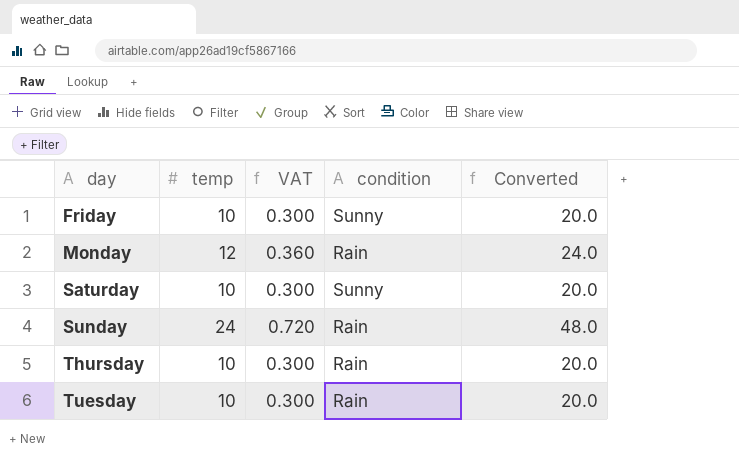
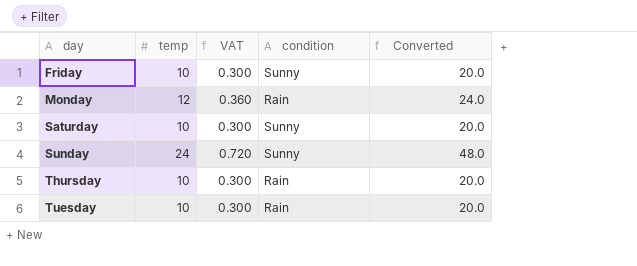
Sunday | condition: Rain -> Sunny

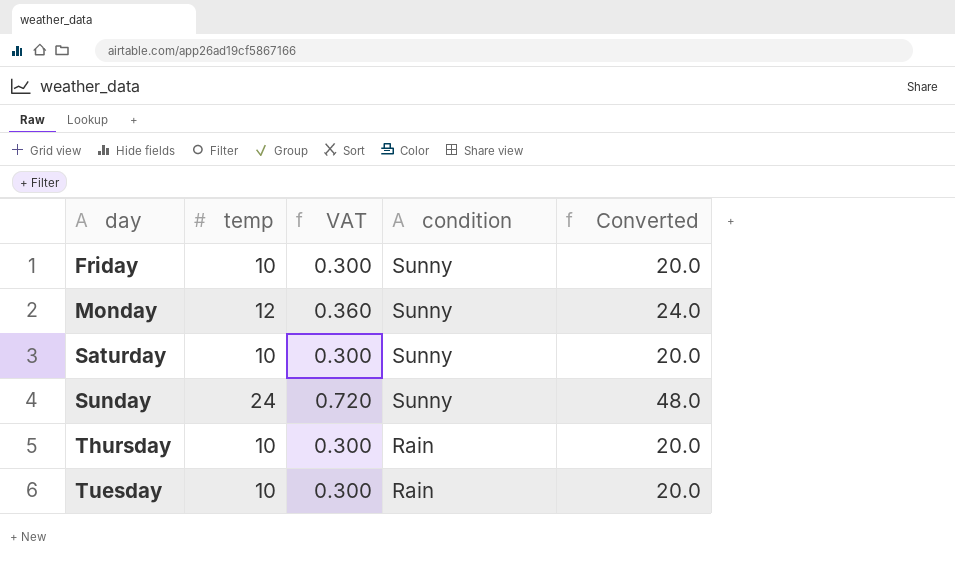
Monday | condition: Rain -> Sunny

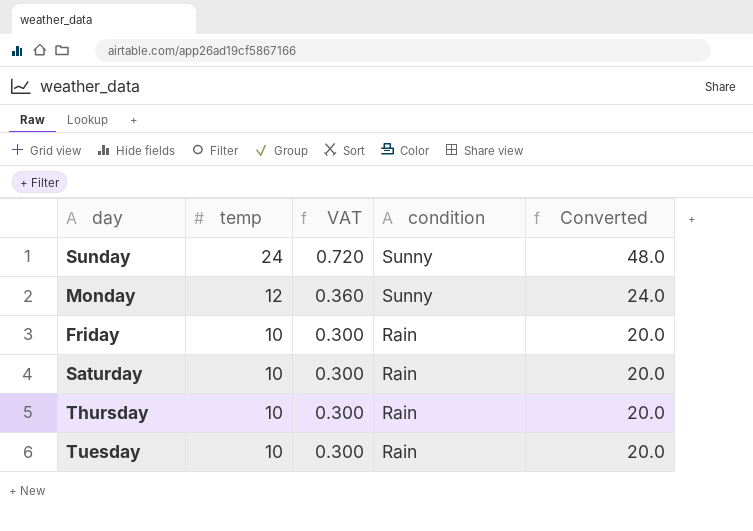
row order: day ascending -> temp descending
Friday | condition: Sunny -> Rain
Saturday | condition: Sunny -> Rain

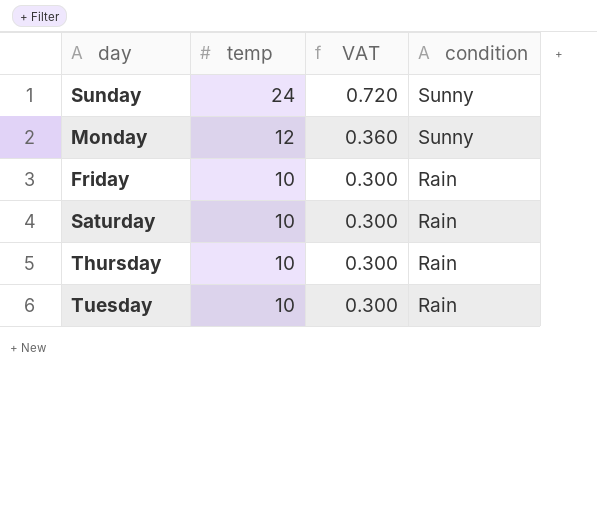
column Converted | formula: [temp] * 2 -> none

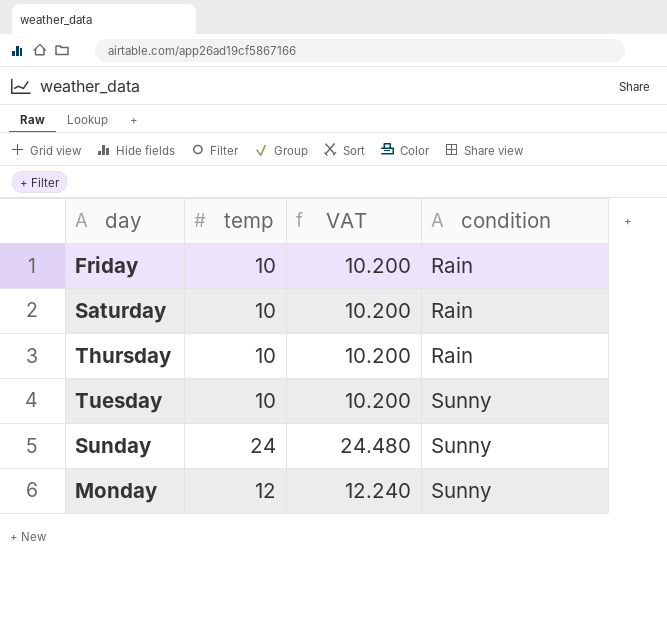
row order: temp descending -> condition ascending
column VAT | formula: [temp] * 0.03 -> [temp] * 1.02
Tuesday | condition: Rain -> Sunny

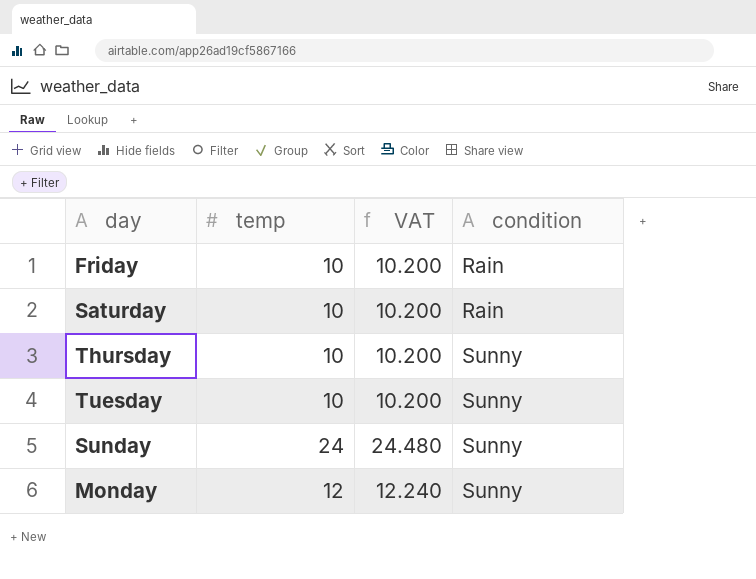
Thursday | condition: Rain -> Sunny

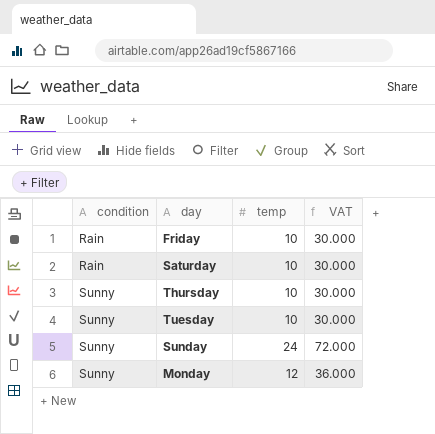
column condition | position: 4 -> 1
column VAT | formula: [temp] * 1.02 -> [temp] * 3

